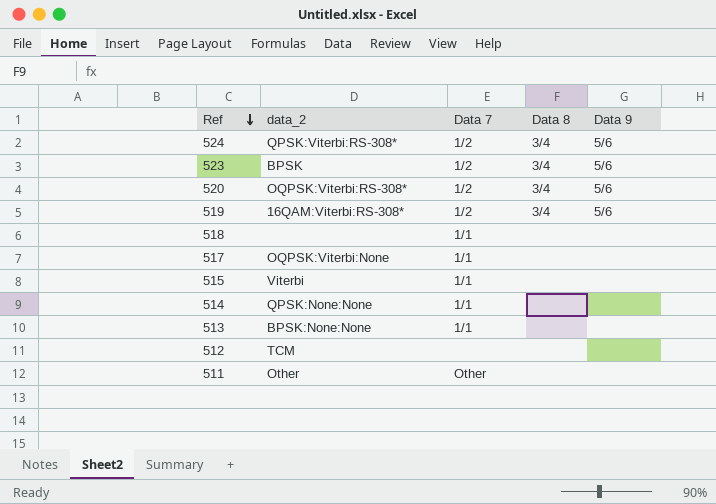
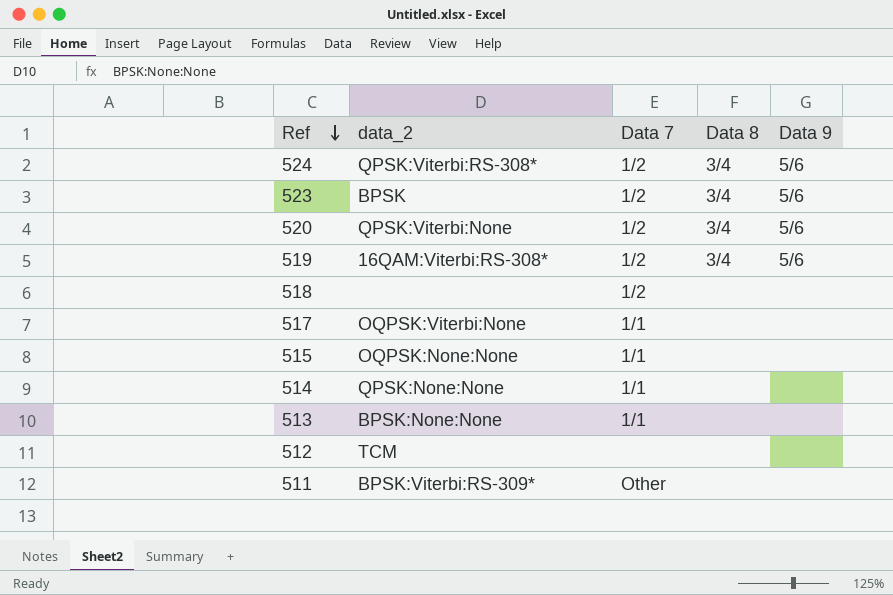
520 | data_2: OQPSK:Viterbi:RS-308* -> QPSK:Viterbi:None
518 | Data 7: 1/1 -> 1/2
515 | data_2: Viterbi -> OQPSK:None:None
511 | data_2: Other -> BPSK:Viterbi:RS-309*

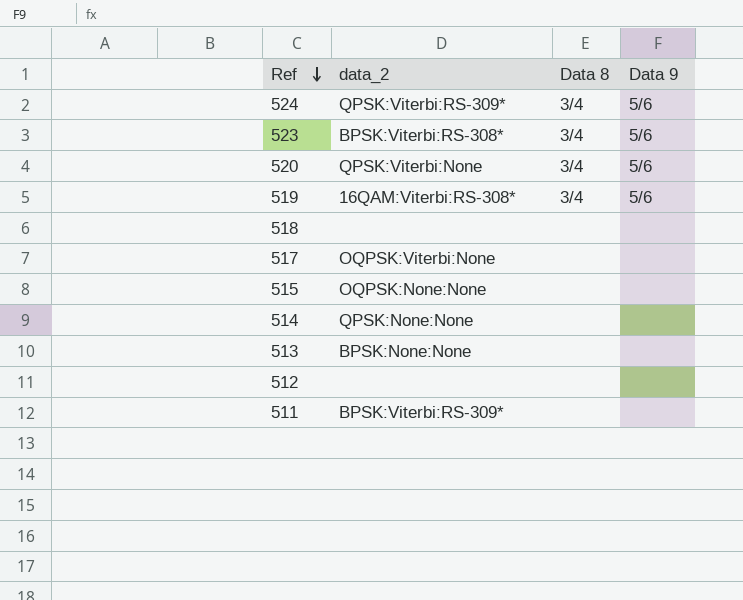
column Data 7 | position: 3 -> none
524 | data_2: QPSK:Viterbi:RS-308* -> QPSK:Viterbi:RS-309*
523 | data_2: BPSK -> BPSK:Viterbi:RS-308*
512 | data_2: TCM -> none

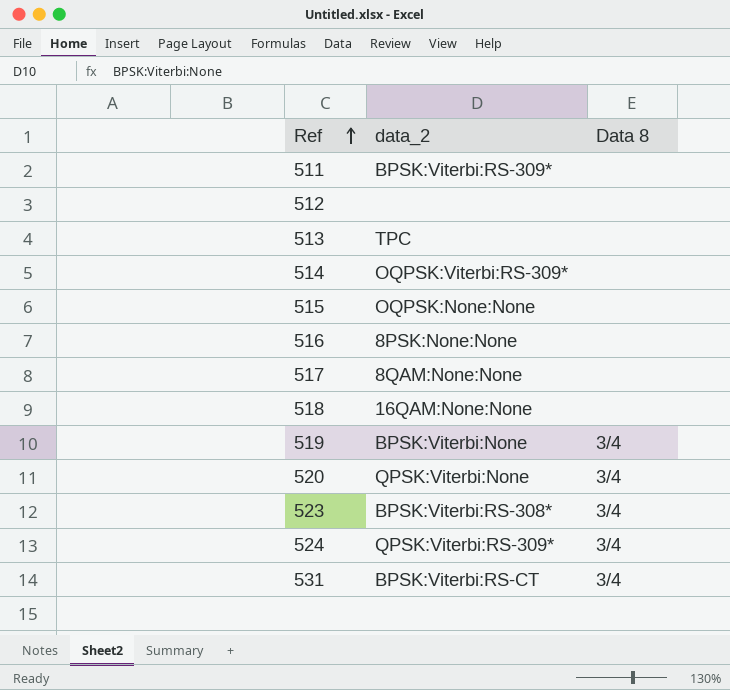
row order: Ref descending -> Ref ascending
column Data 9 | position: 4 -> none
513 | data_2: BPSK:None:None -> TPC
514 | data_2: QPSK:None:None -> OQPSK:Viterbi:RS-309*
row 516: none -> 8PSK:None:None | none
517 | data_2: OQPSK:Viterbi:None -> 8QAM:None:None
518 | data_2: none -> 16QAM:None:None
519 | data_2: 16QAM:Viterbi:RS-308* -> BPSK:Viterbi:None
row 531: none -> BPSK:Viterbi:RS-CT | 3/4

